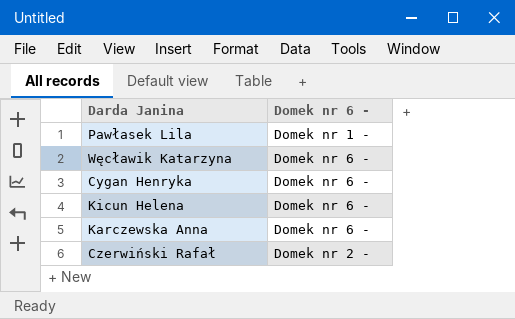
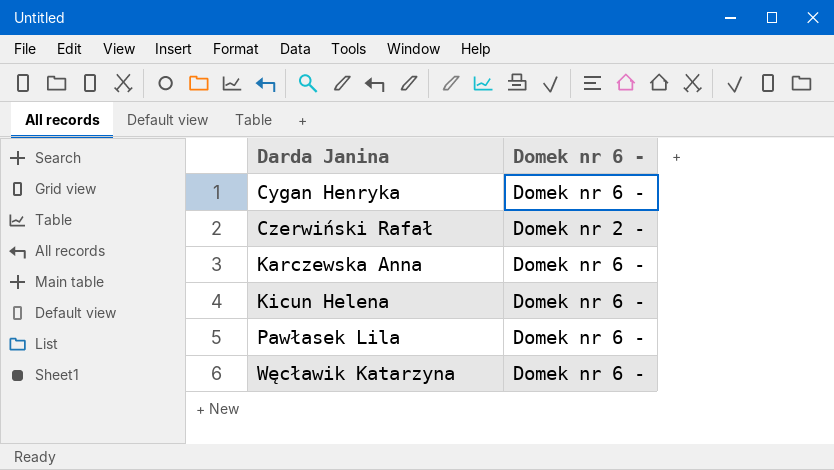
row order: none -> Darda Janina ascending
Pawłasek Lila | Domek nr 6 -: Domek nr 1 - -> Domek nr 6 -

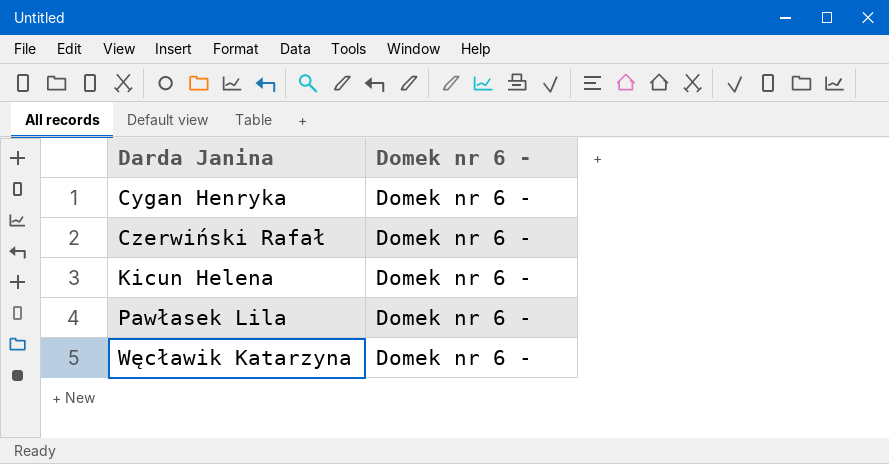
row Karczewska Anna: Domek nr 6 - -> none
Czerwiński Rafał | Domek nr 6 -: Domek nr 2 - -> Domek nr 6 -

